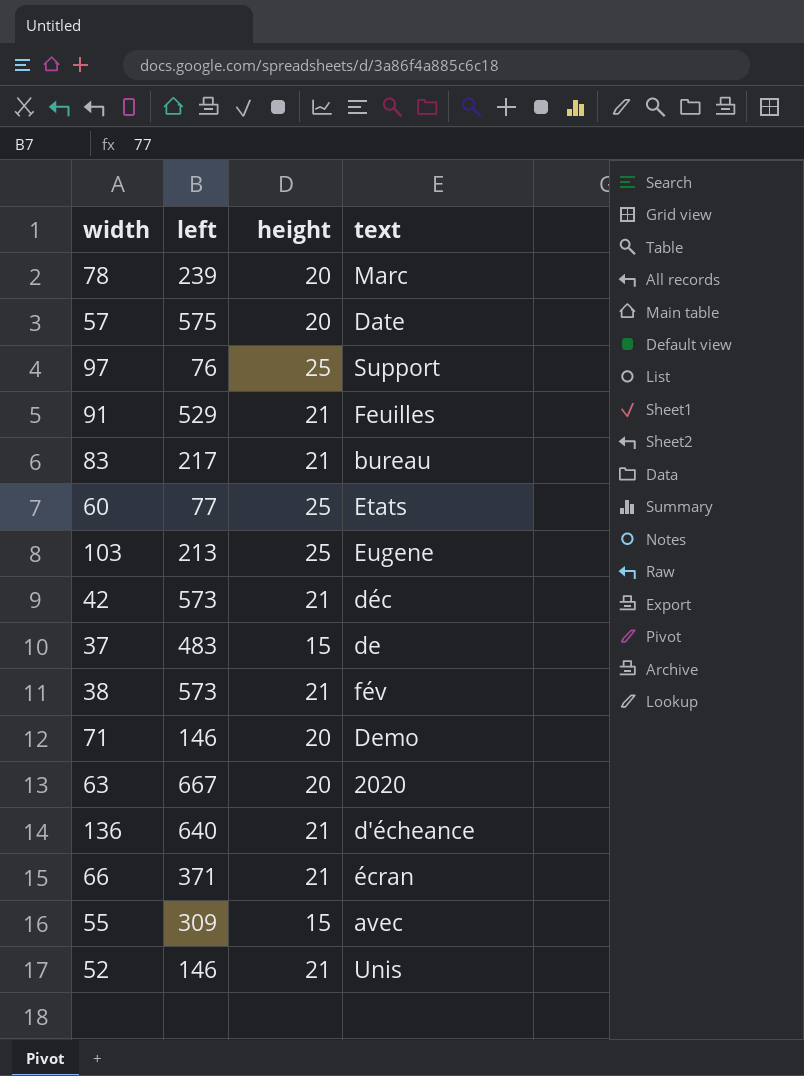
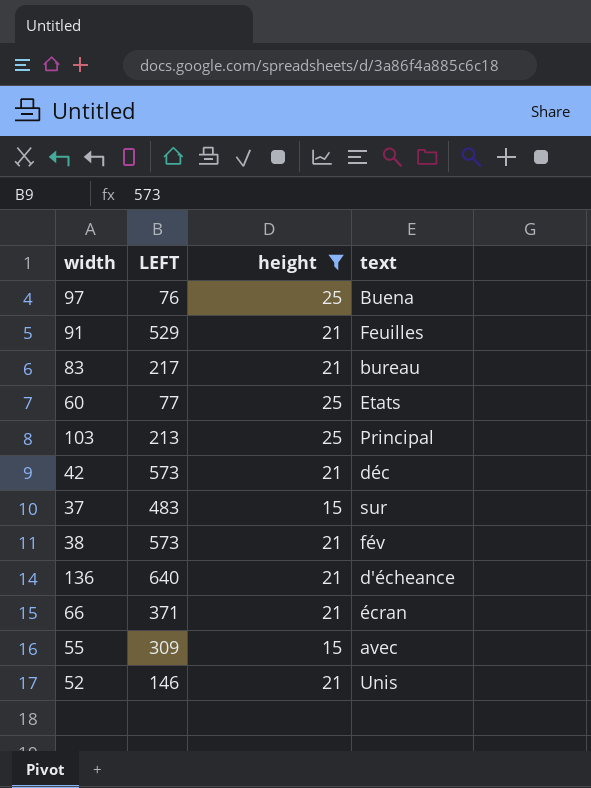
filter: none -> height != 20
column name: left -> LEFT
97 | text: Support -> Buena
103 | text: Eugene -> Principal
37 | text: de -> sur

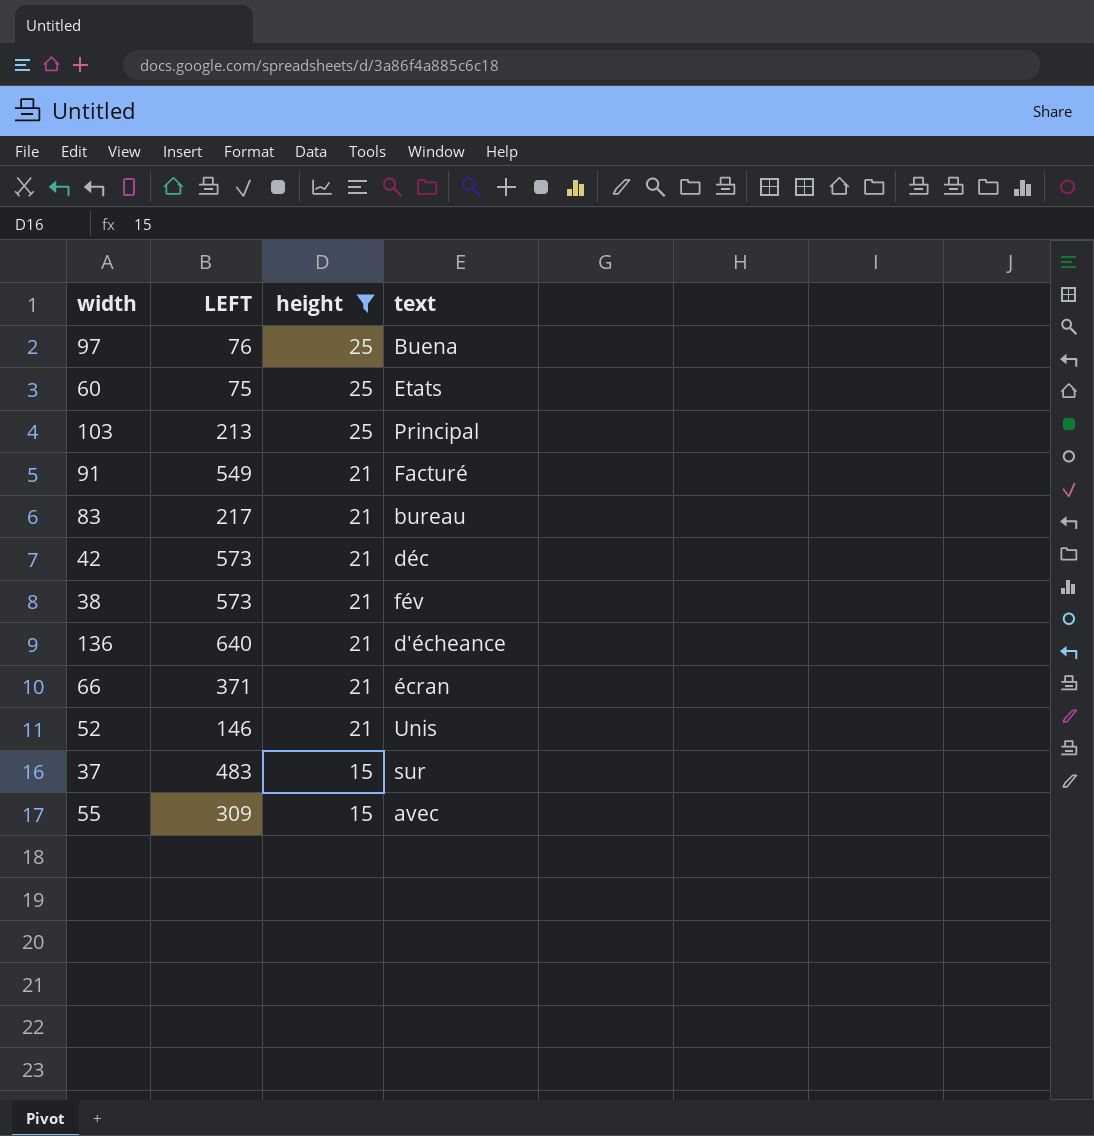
row order: none -> height descending
60 | LEFT: 77 -> 75
91 | LEFT: 529 -> 549
91 | text: Feuilles -> Facturé

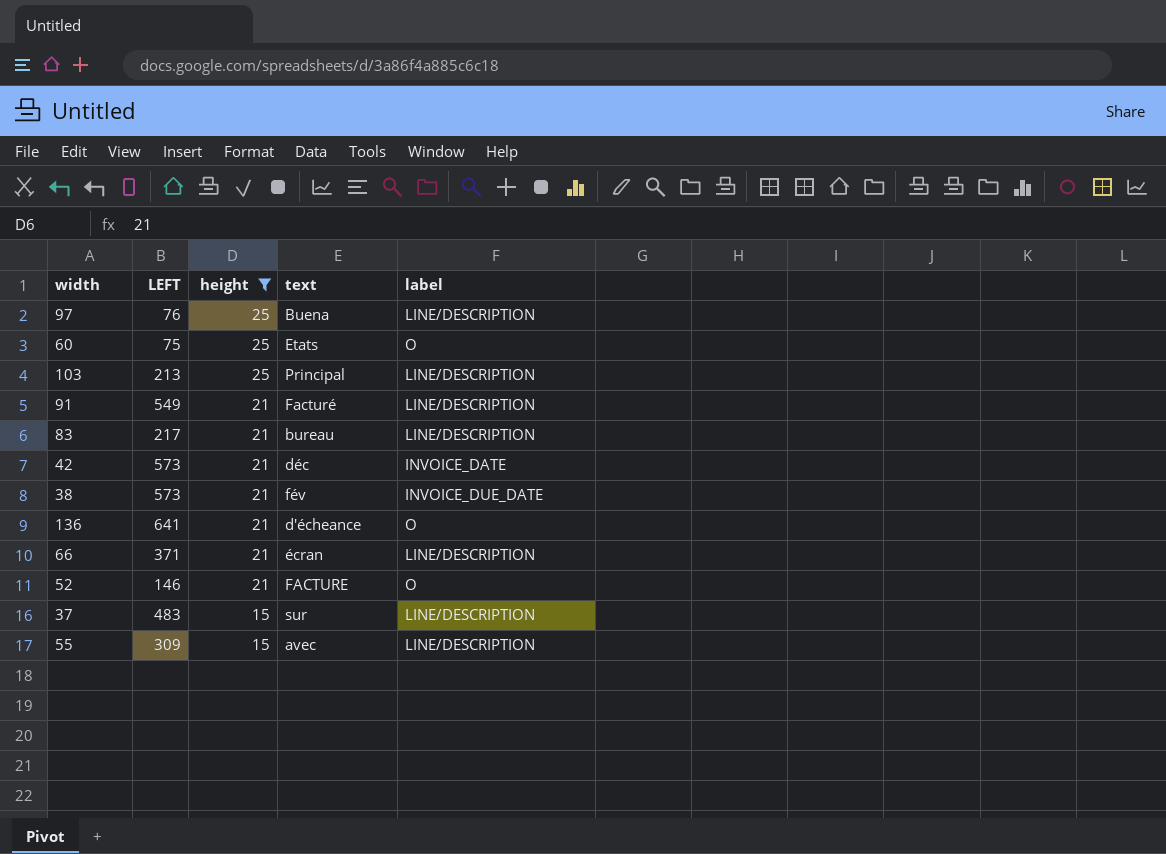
column label | position: none -> 5
136 | LEFT: 640 -> 641
52 | text: Unis -> FACTURE

